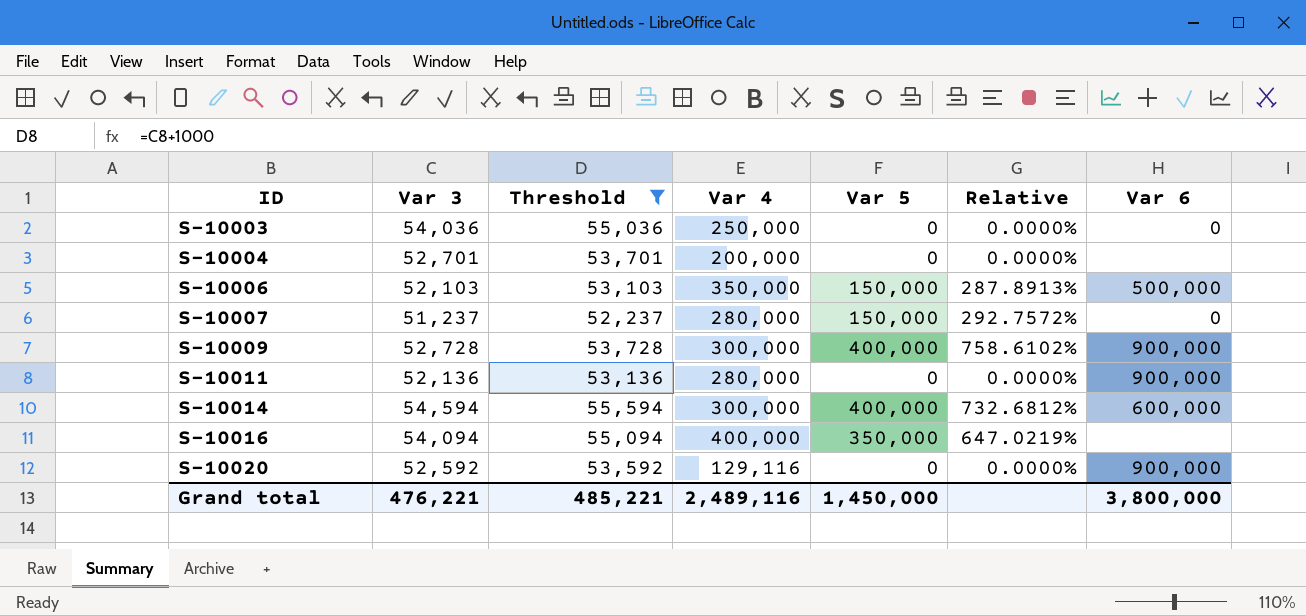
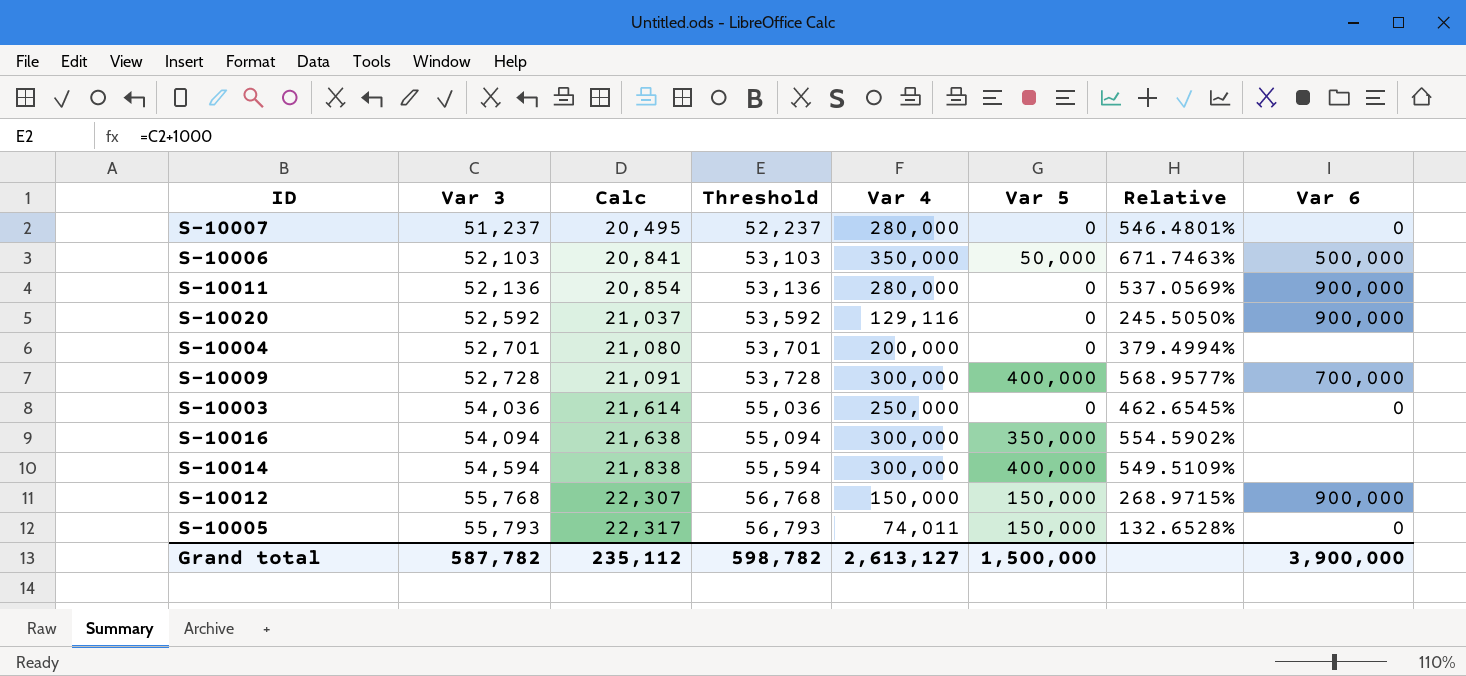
filter: Threshold <= 55,594 -> none
row order: ID ascending -> Var 3 ascending
column Calc | formula: none -> [Var 3] * 0.4
column Relative | formula: [Var 5] / [Var 3] -> [Var 4] / [Var 3]
S-10007 | Var 5: 150,000 -> 0
S-10006 | Var 5: 150,000 -> 50,000
S-10009 | Var 6: 900,000 -> 700,000
S-10016 | Var 4: 400,000 -> 300,000
S-10014 | Var 6: 600,000 -> none
Grand total | Var 3: 476,221 -> 587,782
Grand total | Threshold: 485,221 -> 598,782
Grand total | Var 4: 2,489,116 -> 2,613,127
Grand total | Var 5: 1,450,000 -> 1,500,000
Grand total | Var 6: 3,800,000 -> 3,900,000

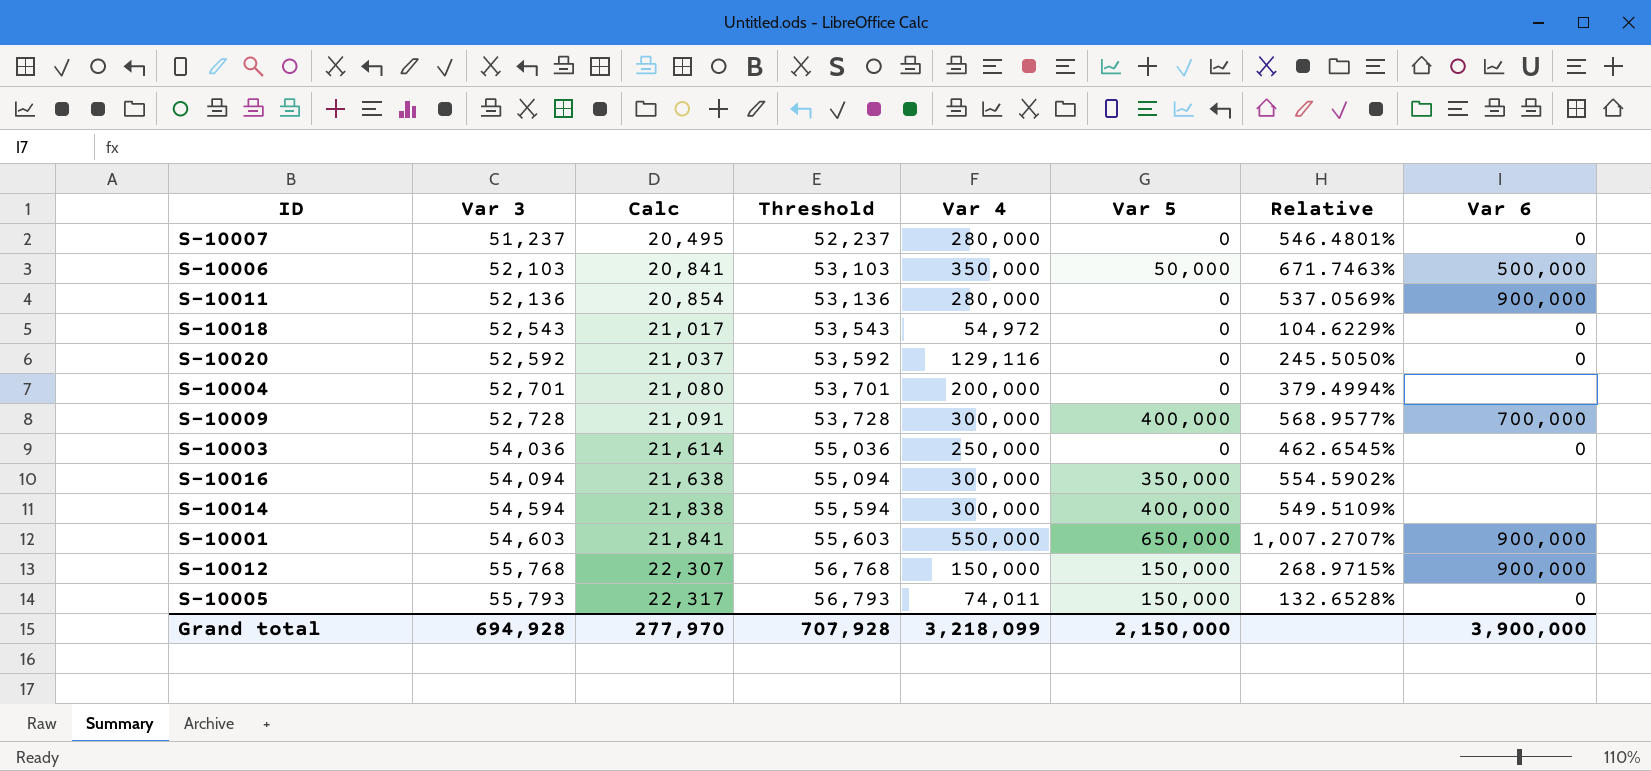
row S-10018: none -> 52,543 | 21,017 | 53,543 | 54,972 | 0 | 104.6229% | 0
S-10020 | Var 6: 900,000 -> 0
row S-10001: none -> 54,603 | 21,841 | 55,603 | 550,000 | 650,000 | 1,007.2707% | 900,000
Grand total | Var 3: 587,782 -> 694,928
Grand total | Calc: 235,112 -> 277,970
Grand total | Threshold: 598,782 -> 707,928
Grand total | Var 4: 2,613,127 -> 3,218,099
Grand total | Var 5: 1,500,000 -> 2,150,000

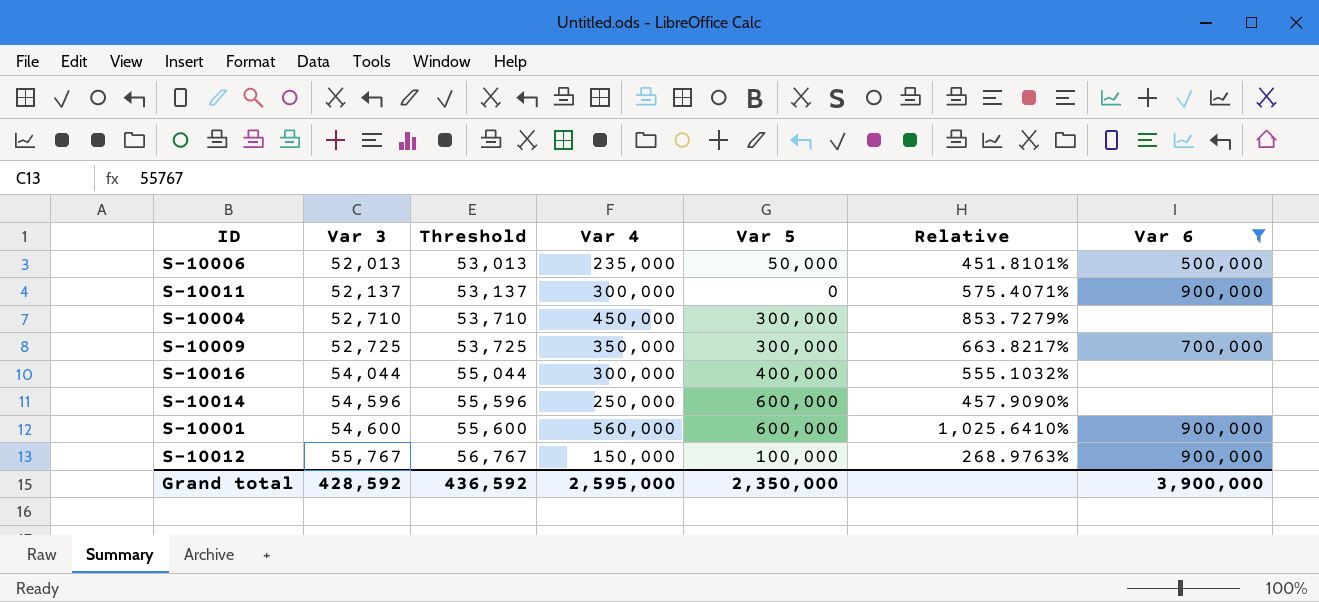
filter: none -> Var 6 != 0
column Calc | formula: [Var 3] * 0.4 -> none
S-10006 | Var 3: 52,103 -> 52,013
S-10006 | Threshold: 53,103 -> 53,013
S-10006 | Var 4: 350,000 -> 235,000
S-10006 | Relative: 671.7463% -> 451.8101%
S-10011 | Var 3: 52,136 -> 52,137
S-10011 | Threshold: 53,136 -> 53,137
S-10011 | Var 4: 280,000 -> 300,000
S-10011 | Relative: 537.0569% -> 575.4071%
S-10004 | Var 3: 52,701 -> 52,710
S-10004 | Threshold: 53,701 -> 53,710
S-10004 | Var 4: 200,000 -> 450,000
S-10004 | Var 5: 0 -> 300,000
S-10004 | Relative: 379.4994% -> 853.7279%
S-10009 | Var 3: 52,728 -> 52,725
S-10009 | Threshold: 53,728 -> 53,725
S-10009 | Var 4: 300,000 -> 350,000
S-10009 | Var 5: 400,000 -> 300,000
S-10009 | Relative: 568.9577% -> 663.8217%
S-10016 | Var 3: 54,094 -> 54,044
S-10016 | Threshold: 55,094 -> 55,044
S-10016 | Var 5: 350,000 -> 400,000
S-10016 | Relative: 554.5902% -> 555.1032%
S-10014 | Var 3: 54,594 -> 54,596
S-10014 | Threshold: 55,594 -> 55,596
S-10014 | Var 4: 300,000 -> 250,000
S-10014 | Var 5: 400,000 -> 600,000
S-10014 | Relative: 549.5109% -> 457.9090%
S-10001 | Var 3: 54,603 -> 54,600
S-10001 | Threshold: 55,603 -> 55,600
S-10001 | Var 4: 550,000 -> 560,000
S-10001 | Var 5: 650,000 -> 600,000
S-10001 | Relative: 1,007.2707% -> 1,025.6410%
S-10012 | Var 3: 55,768 -> 55,767
S-10012 | Threshold: 56,768 -> 56,767
S-10012 | Var 5: 150,000 -> 100,000
S-10012 | Relative: 268.9715% -> 268.9763%
Grand total | Var 3: 694,928 -> 428,592
Grand total | Threshold: 707,928 -> 436,592
Grand total | Var 4: 3,218,099 -> 2,595,000
Grand total | Var 5: 2,150,000 -> 2,350,000

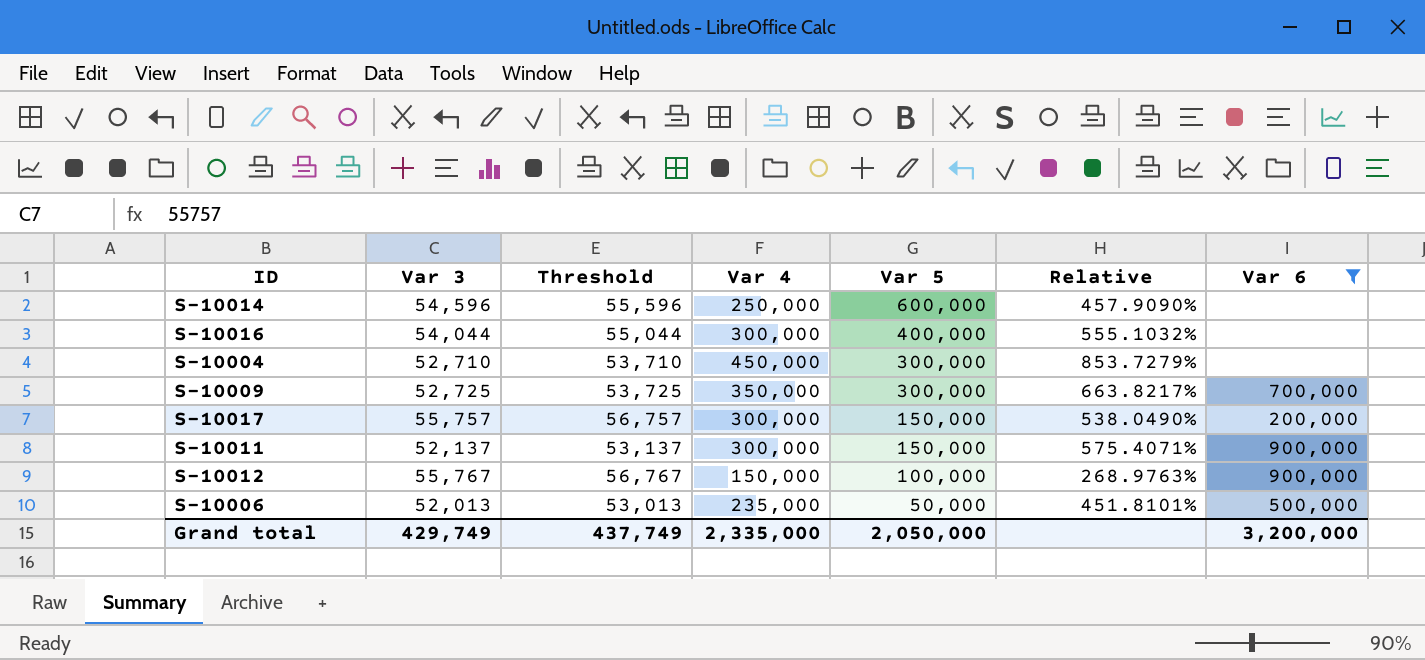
row order: Var 3 ascending -> Var 5 descending
row S-10001: 54,600 | 55,600 | 560,000 | 600,000 | 1,025.6410% | 900,000 -> none
row S-10017: none -> 55,757 | 56,757 | 300,000 | 150,000 | 538.0490% | 200,000
S-10011 | Var 5: 0 -> 150,000
Grand total | Var 3: 428,592 -> 429,749
Grand total | Threshold: 436,592 -> 437,749
Grand total | Var 4: 2,595,000 -> 2,335,000
Grand total | Var 5: 2,350,000 -> 2,050,000
Grand total | Var 6: 3,900,000 -> 3,200,000

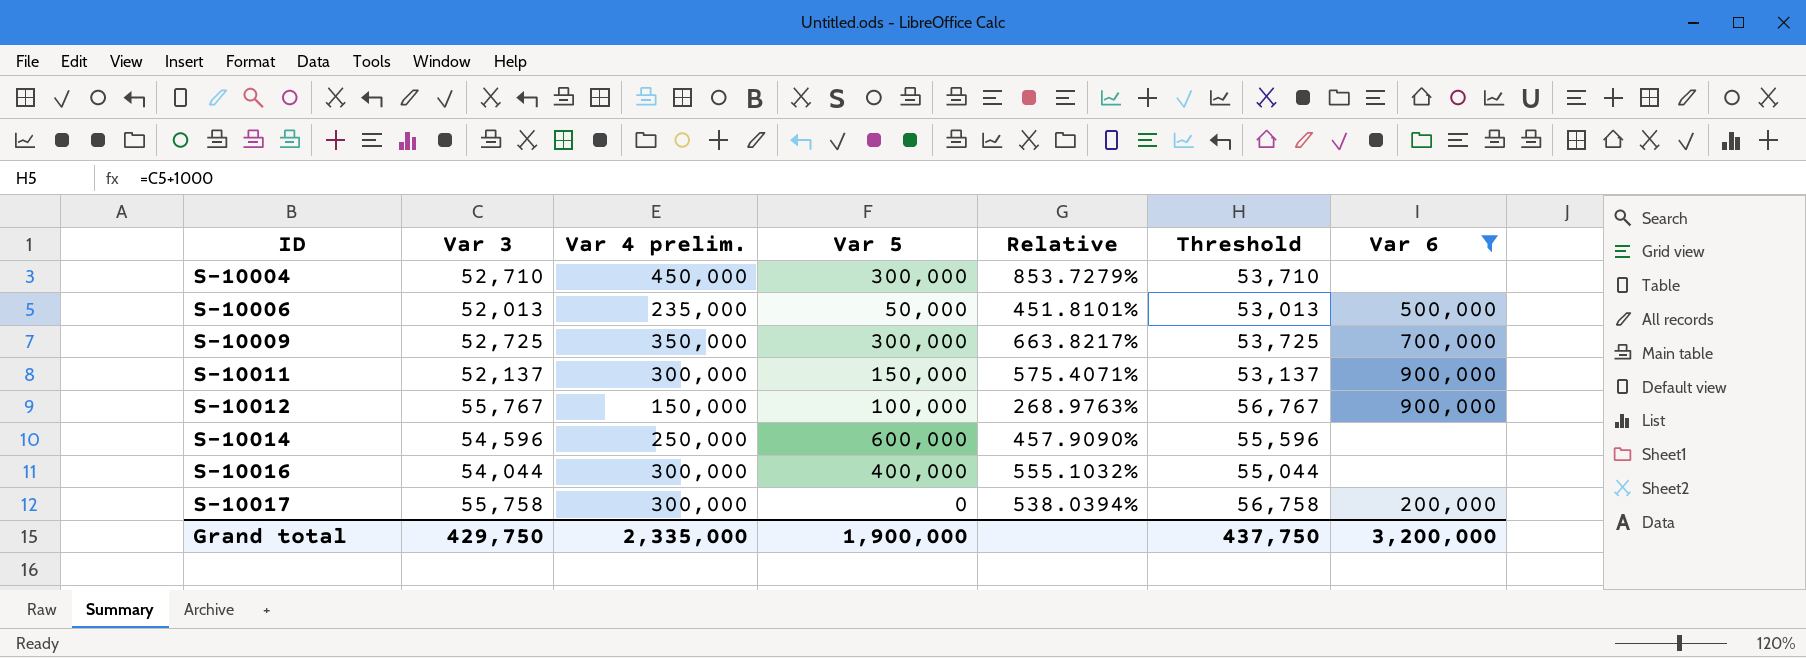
row order: Var 5 descending -> ID ascending
column name: Var 4 -> Var 4 prelim.
column Threshold | position: 3 -> 6
S-10017 | Var 3: 55,757 -> 55,758
S-10017 | Var 5: 150,000 -> 0
S-10017 | Relative: 538.0490% -> 538.0394%
S-10017 | Threshold: 56,757 -> 56,758
Grand total | Var 3: 429,749 -> 429,750
Grand total | Var 5: 2,050,000 -> 1,900,000
Grand total | Threshold: 437,749 -> 437,750

